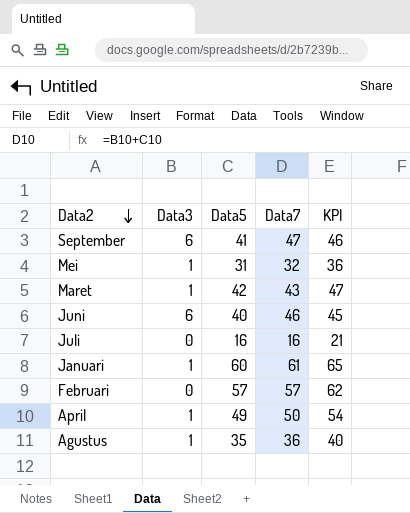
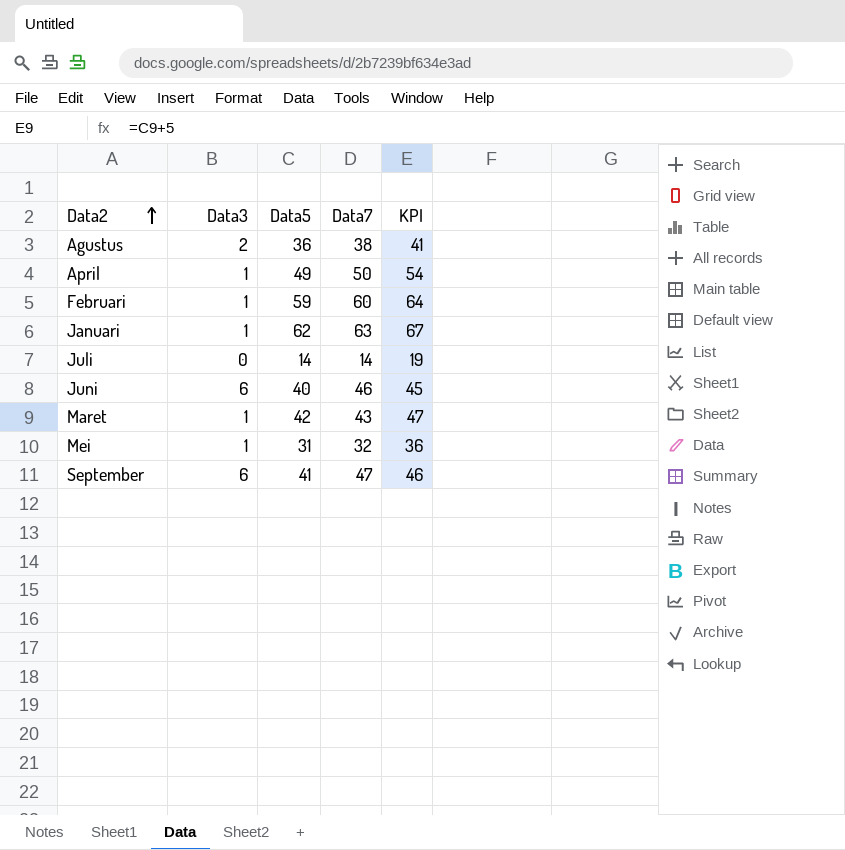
row order: Data2 descending -> Data2 ascending
Agustus | Data3: 1 -> 2
Agustus | Data5: 35 -> 36
Agustus | Data7: 36 -> 38
Agustus | KPI: 40 -> 41
Februari | Data3: 0 -> 1
Februari | Data5: 57 -> 59
Februari | Data7: 57 -> 60
Februari | KPI: 62 -> 64
Januari | Data5: 60 -> 62
Januari | Data7: 61 -> 63
Januari | KPI: 65 -> 67
Juli | Data5: 16 -> 14
Juli | Data7: 16 -> 14
Juli | KPI: 21 -> 19

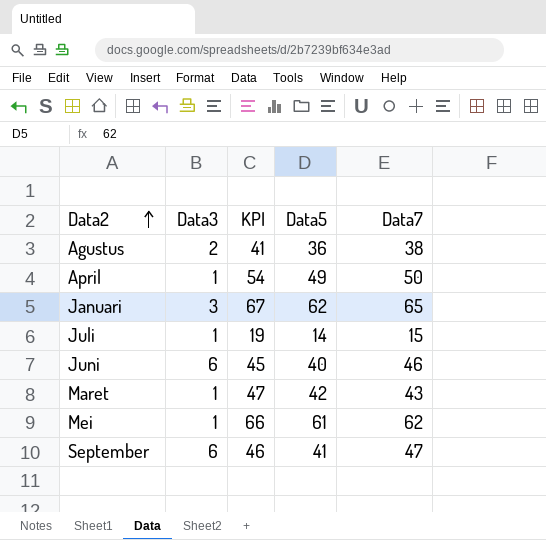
column KPI | position: 5 -> 3
row Februari: 1 | 59 | 60 | 64 -> none
Januari | Data3: 1 -> 3
Januari | Data7: 63 -> 65
Juli | Data3: 0 -> 1
Juli | Data7: 14 -> 15
Mei | KPI: 36 -> 66
Mei | Data5: 31 -> 61
Mei | Data7: 32 -> 62

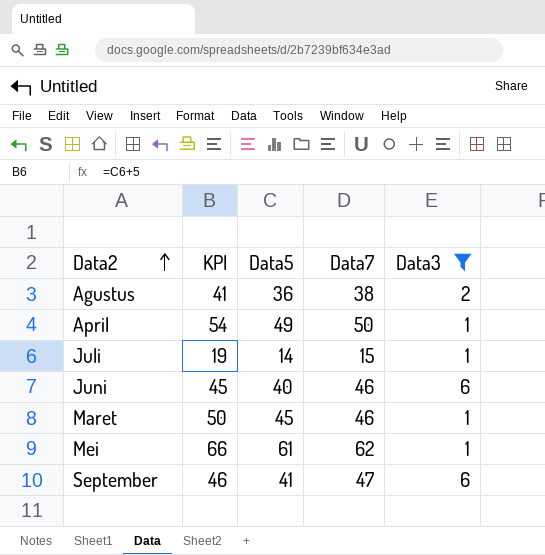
filter: none -> Data3 != 3
column Data3 | position: 2 -> 5
Maret | KPI: 47 -> 50
Maret | Data5: 42 -> 45
Maret | Data7: 43 -> 46

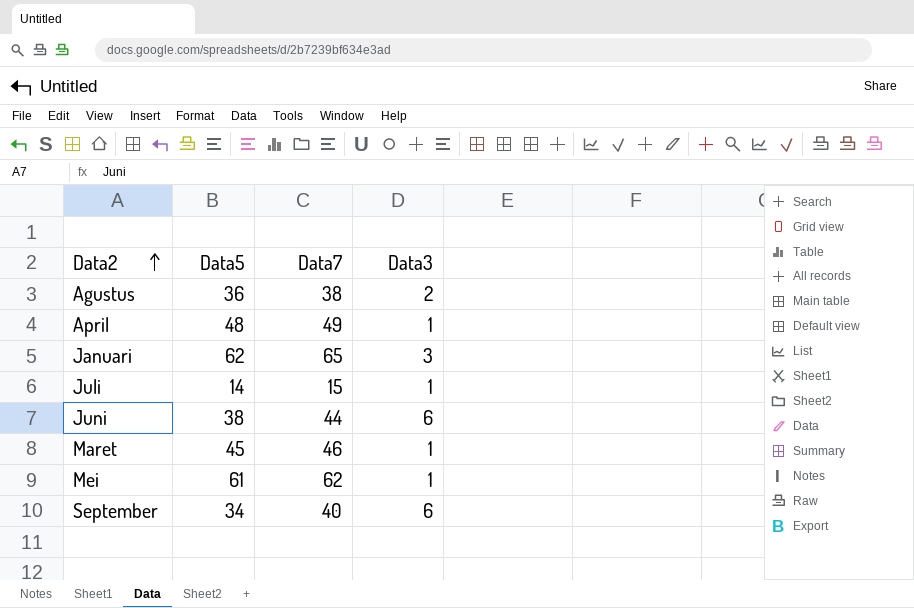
filter: Data3 != 3 -> none
column KPI | formula: [Data5] + 5 -> none
April | Data5: 49 -> 48
April | Data7: 50 -> 49
Juni | Data5: 40 -> 38
Juni | Data7: 46 -> 44
September | Data5: 41 -> 34
September | Data7: 47 -> 40

